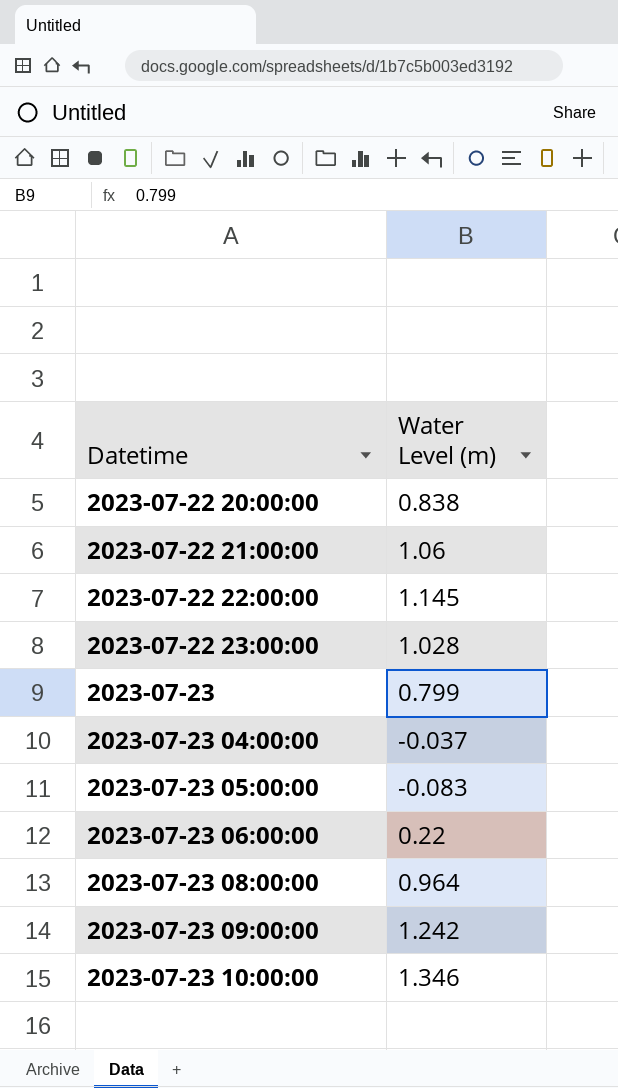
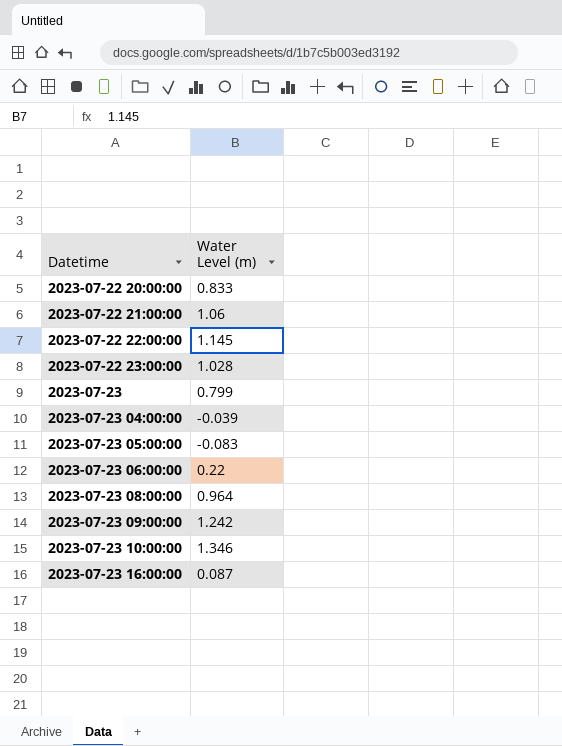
2023-07-22 20:00:00 | Water Level (m): 0.838 -> 0.833
2023-07-23 04:00:00 | Water Level (m): -0.037 -> -0.039
row 2023-07-23 16:00:00: none -> 0.087

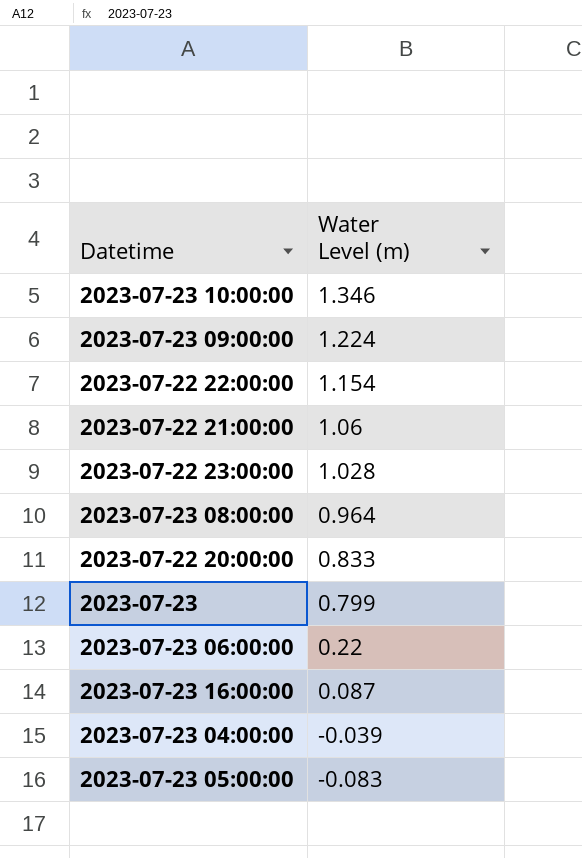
row order: Datetime ascending -> Water Level (m) descending
2023-07-23 09:00:00 | Water Level (m): 1.242 -> 1.224
2023-07-22 22:00:00 | Water Level (m): 1.145 -> 1.154

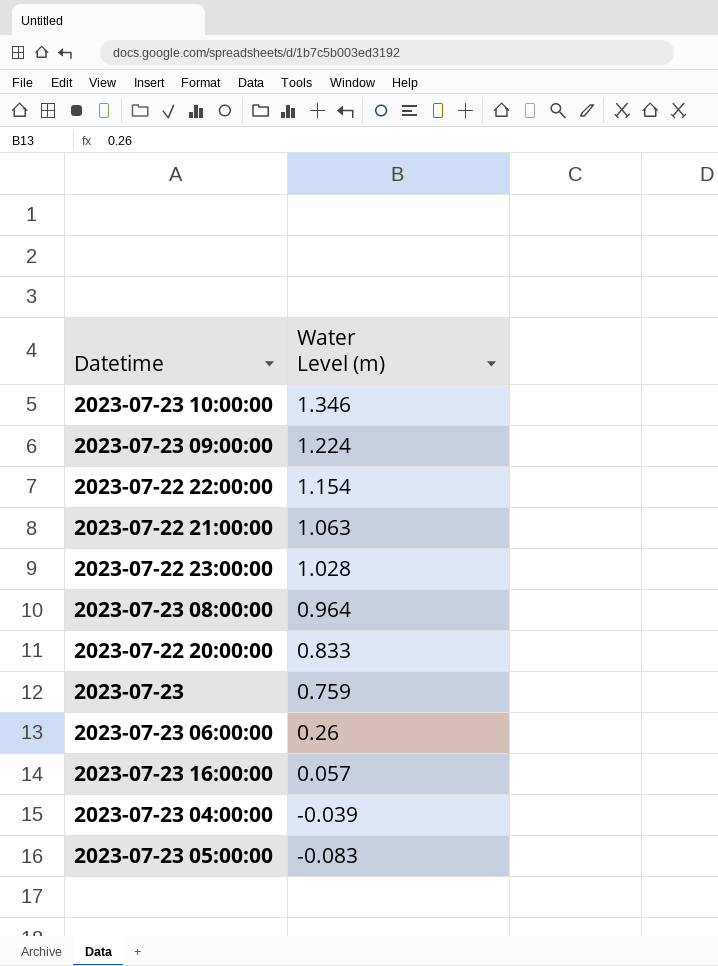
2023-07-22 21:00:00 | Water Level (m): 1.06 -> 1.063
2023-07-23 | Water Level (m): 0.799 -> 0.759
2023-07-23 06:00:00 | Water Level (m): 0.22 -> 0.26
2023-07-23 16:00:00 | Water Level (m): 0.087 -> 0.057

